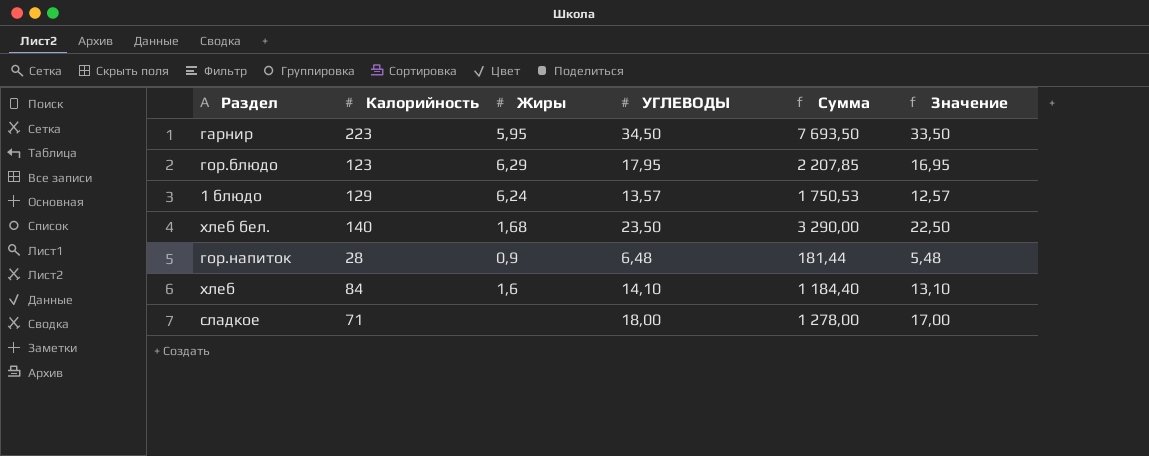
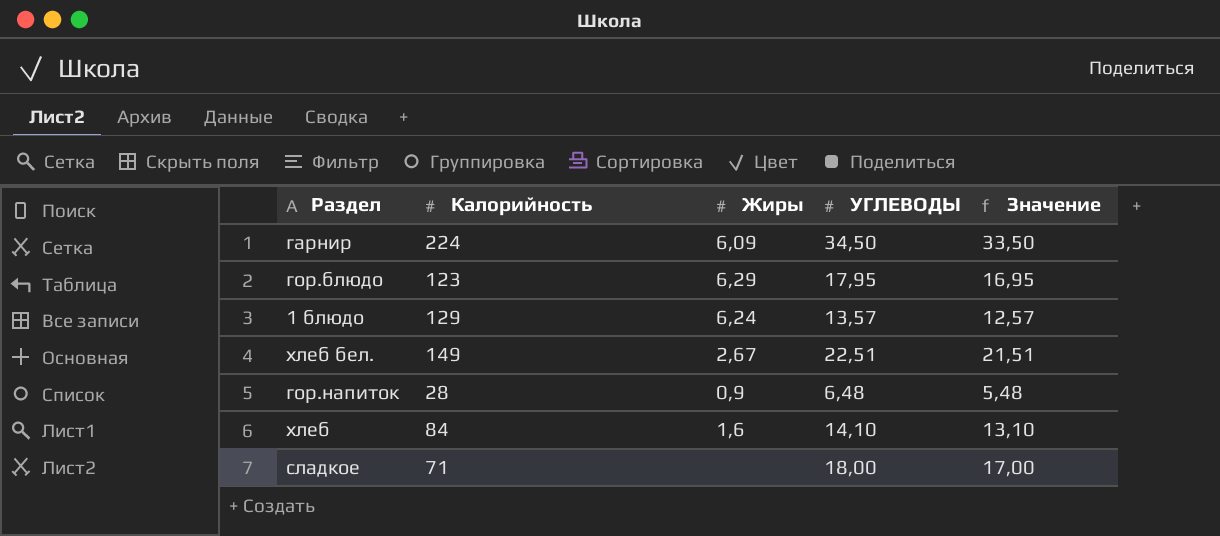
column Сумма | formula: [Калорийность] * [УГЛЕВОДЫ] -> none
гарнир | Калорийность: 223 -> 224
гарнир | Жиры: 5,95 -> 6,09
хлеб бел. | Калорийность: 140 -> 149
хлеб бел. | Жиры: 1,68 -> 2,67
хлеб бел. | УГЛЕВОДЫ: 23,50 -> 22,51
хлеб бел. | Значение: 22,50 -> 21,51

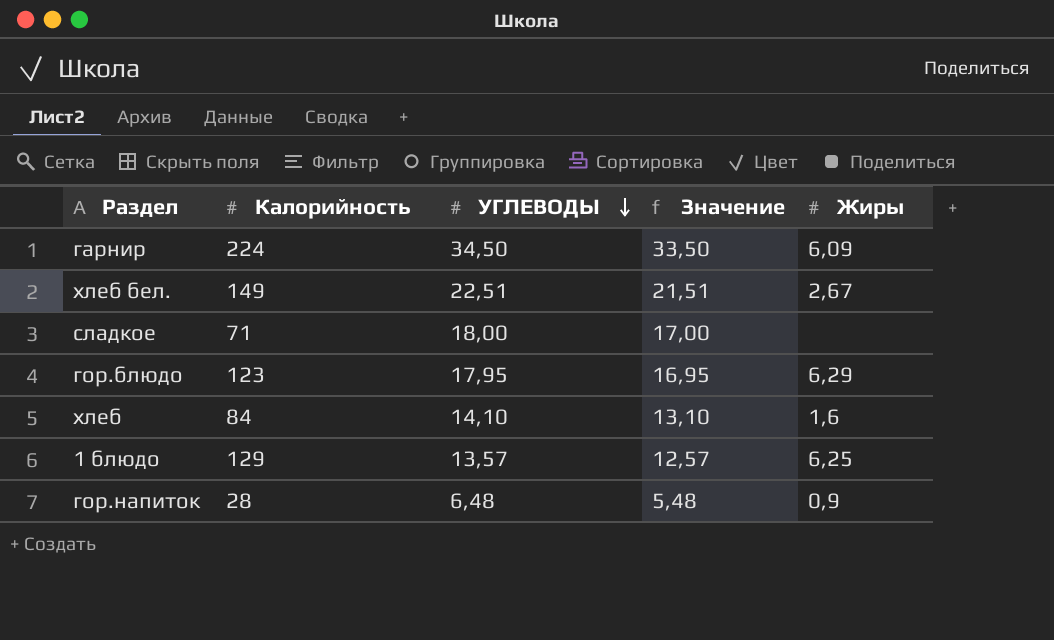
row order: none -> УГЛЕВОДЫ descending
column Жиры | position: 3 -> 5
1 блюдо | Жиры: 6,24 -> 6,25

